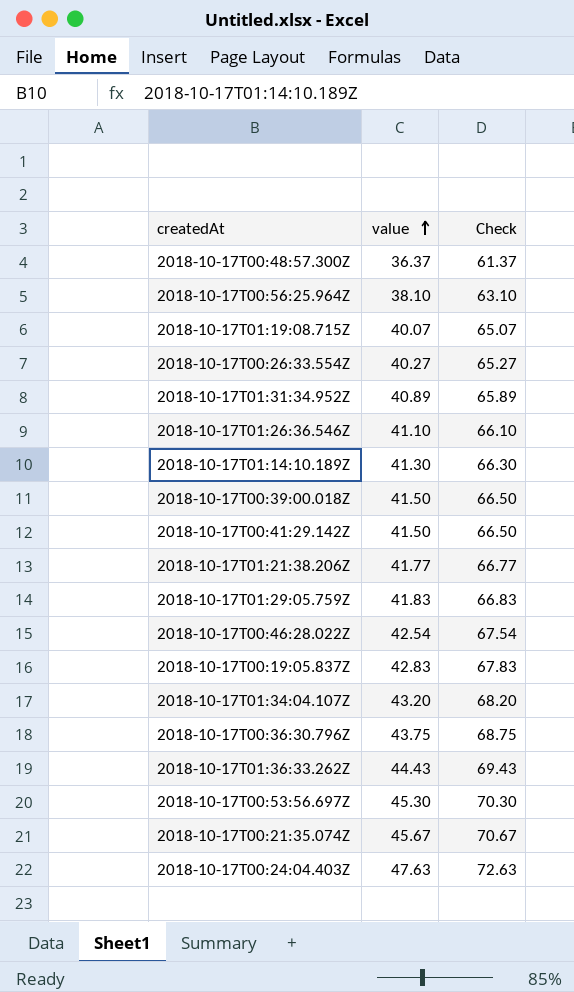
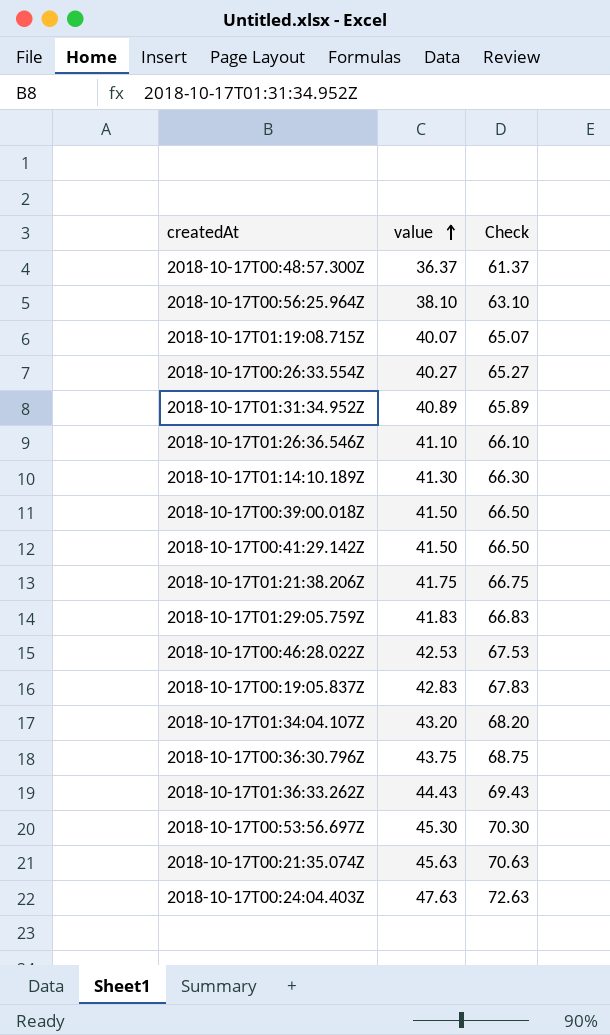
2018-10-17T01:21:38.206Z | value: 41.77 -> 41.75
2018-10-17T01:21:38.206Z | Check: 66.77 -> 66.75
2018-10-17T00:46:28.022Z | value: 42.54 -> 42.53
2018-10-17T00:46:28.022Z | Check: 67.54 -> 67.53
2018-10-17T00:21:35.074Z | value: 45.67 -> 45.63
2018-10-17T00:21:35.074Z | Check: 70.67 -> 70.63

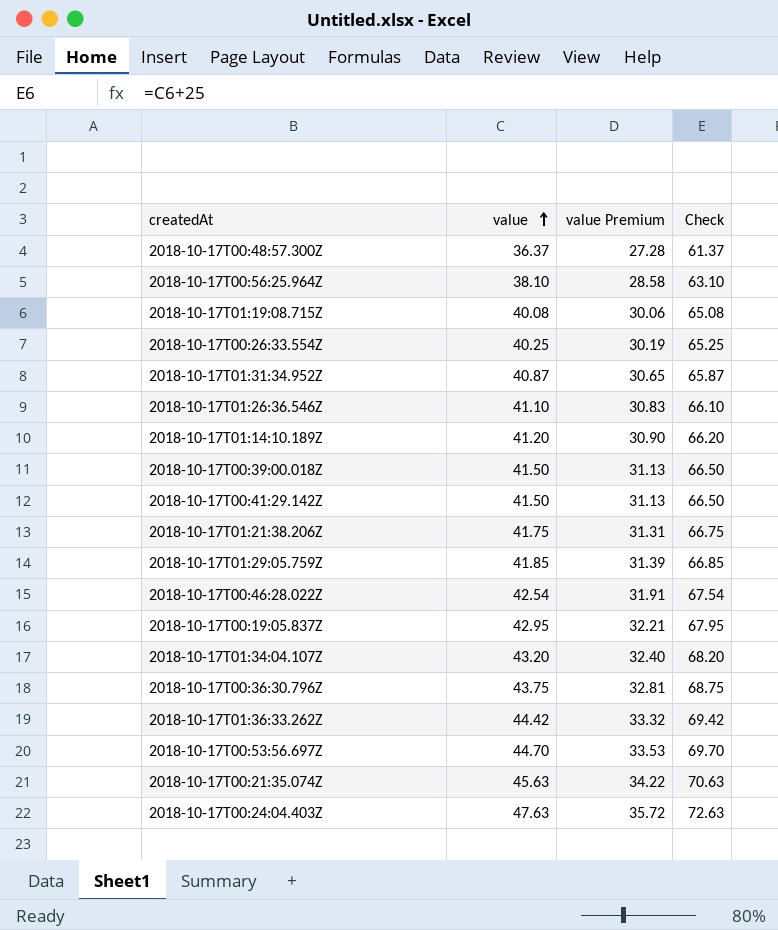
column value Premium | formula: none -> [value] * 0.75
2018-10-17T01:19:08.715Z | value: 40.07 -> 40.08
2018-10-17T01:19:08.715Z | Check: 65.07 -> 65.08
2018-10-17T00:26:33.554Z | value: 40.27 -> 40.25
2018-10-17T00:26:33.554Z | Check: 65.27 -> 65.25
2018-10-17T01:31:34.952Z | value: 40.89 -> 40.87
2018-10-17T01:31:34.952Z | Check: 65.89 -> 65.87
2018-10-17T01:14:10.189Z | value: 41.30 -> 41.20
2018-10-17T01:14:10.189Z | Check: 66.30 -> 66.20
2018-10-17T01:29:05.759Z | value: 41.83 -> 41.85
2018-10-17T01:29:05.759Z | Check: 66.83 -> 66.85
2018-10-17T00:46:28.022Z | value: 42.53 -> 42.54
2018-10-17T00:46:28.022Z | Check: 67.53 -> 67.54
2018-10-17T00:19:05.837Z | value: 42.83 -> 42.95
2018-10-17T00:19:05.837Z | Check: 67.83 -> 67.95
2018-10-17T01:36:33.262Z | value: 44.43 -> 44.42
2018-10-17T01:36:33.262Z | Check: 69.43 -> 69.42
2018-10-17T00:53:56.697Z | value: 45.30 -> 44.70
2018-10-17T00:53:56.697Z | Check: 70.30 -> 69.70

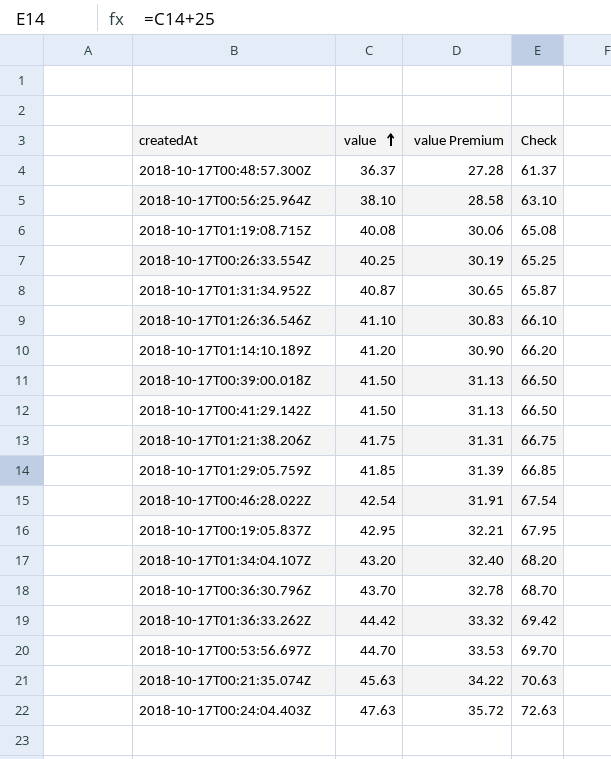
2018-10-17T00:36:30.796Z | value: 43.75 -> 43.70
2018-10-17T00:36:30.796Z | value Premium: 32.81 -> 32.78
2018-10-17T00:36:30.796Z | Check: 68.75 -> 68.70

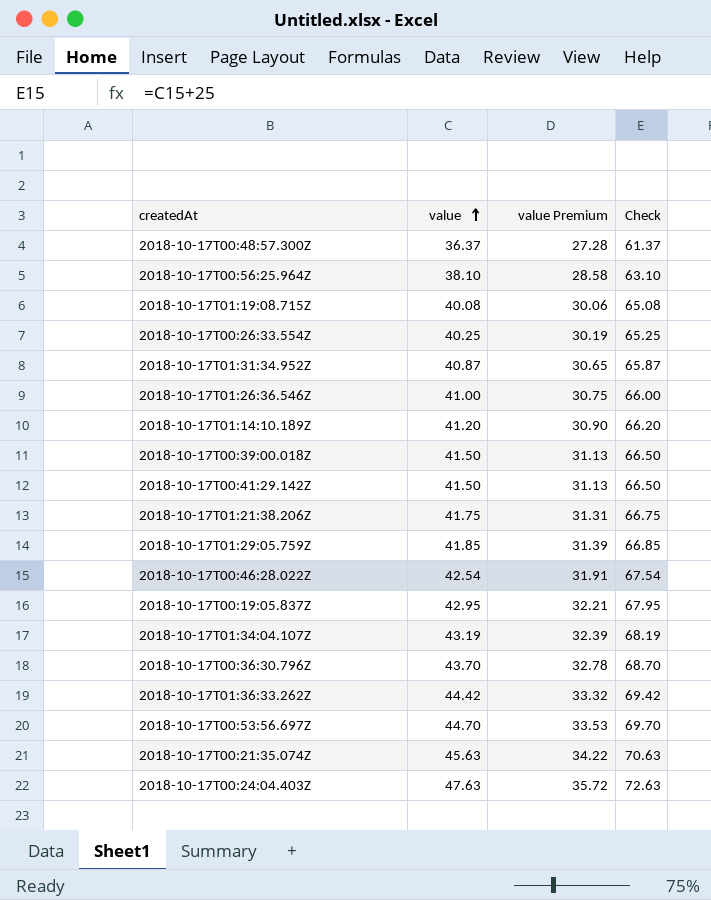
2018-10-17T01:26:36.546Z | value: 41.10 -> 41.00
2018-10-17T01:26:36.546Z | value Premium: 30.83 -> 30.75
2018-10-17T01:26:36.546Z | Check: 66.10 -> 66.00
2018-10-17T01:34:04.107Z | value: 43.20 -> 43.19
2018-10-17T01:34:04.107Z | value Premium: 32.40 -> 32.39
2018-10-17T01:34:04.107Z | Check: 68.20 -> 68.19

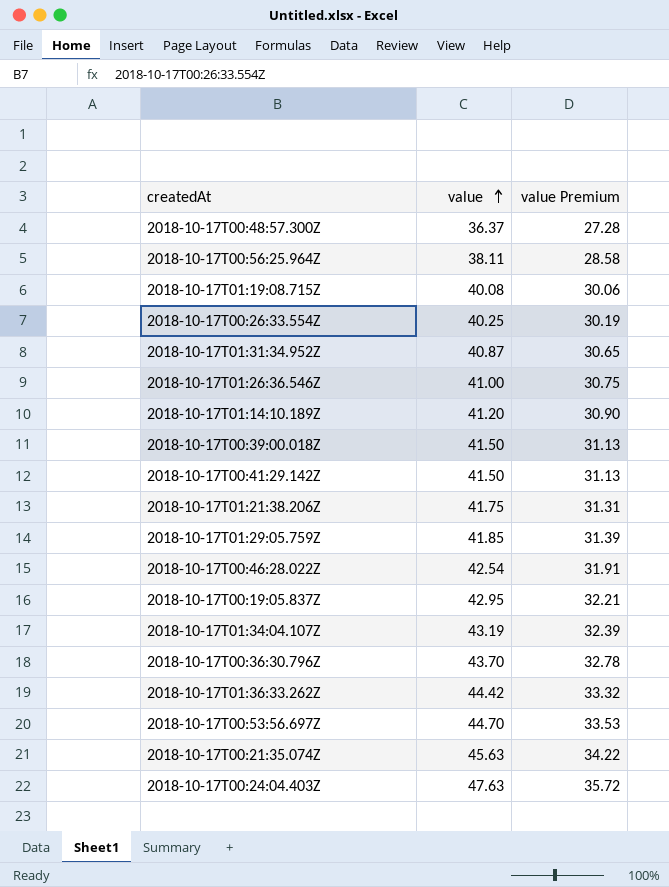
column Check | formula: [value] + 25 -> none
2018-10-17T00:56:25.964Z | value: 38.10 -> 38.11

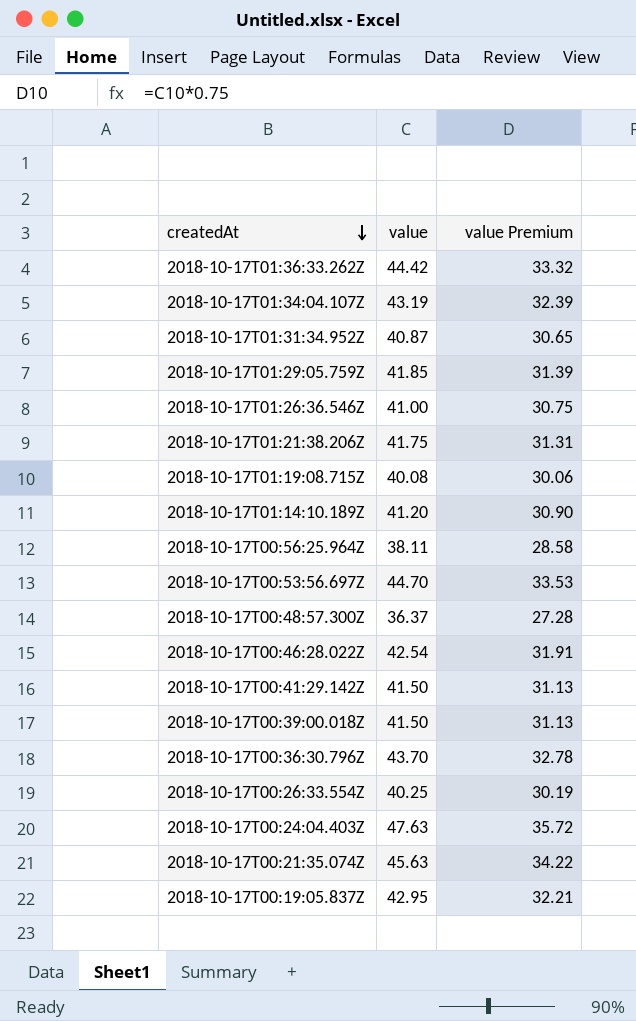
row order: value ascending -> createdAt descending

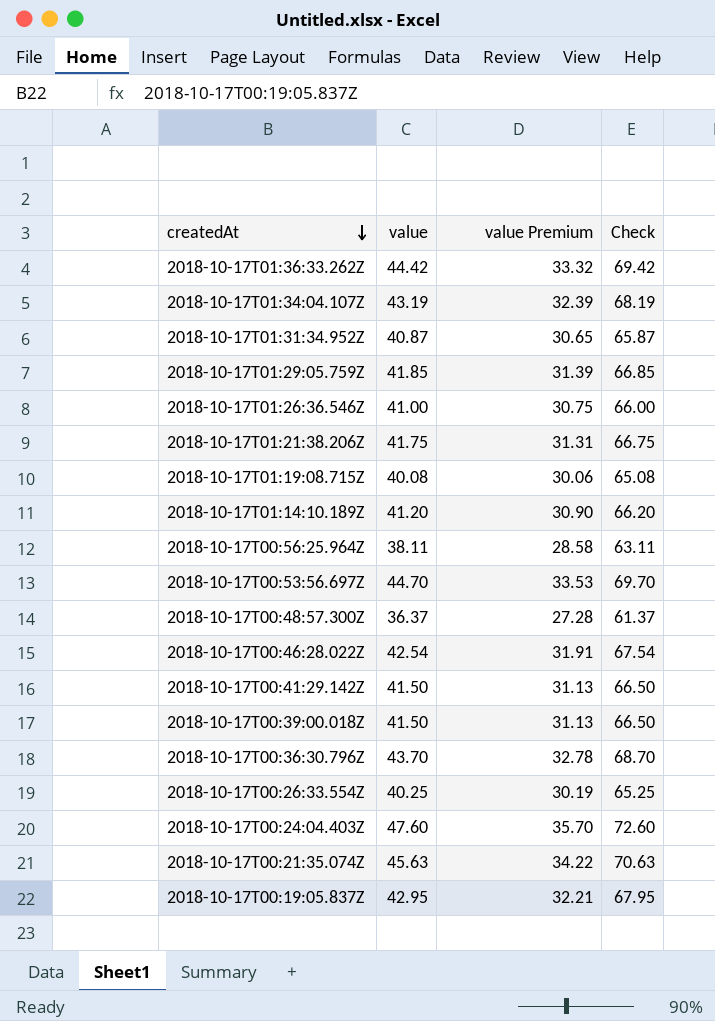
column Check | formula: none -> [value] + 25
2018-10-17T00:24:04.403Z | value: 47.63 -> 47.60
2018-10-17T00:24:04.403Z | value Premium: 35.72 -> 35.70

